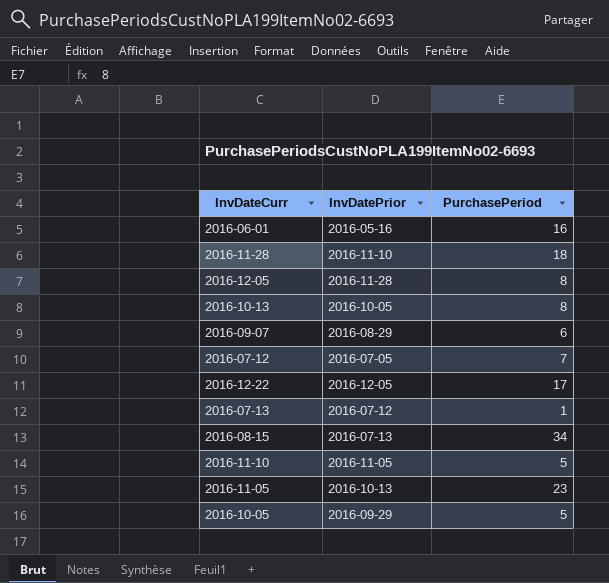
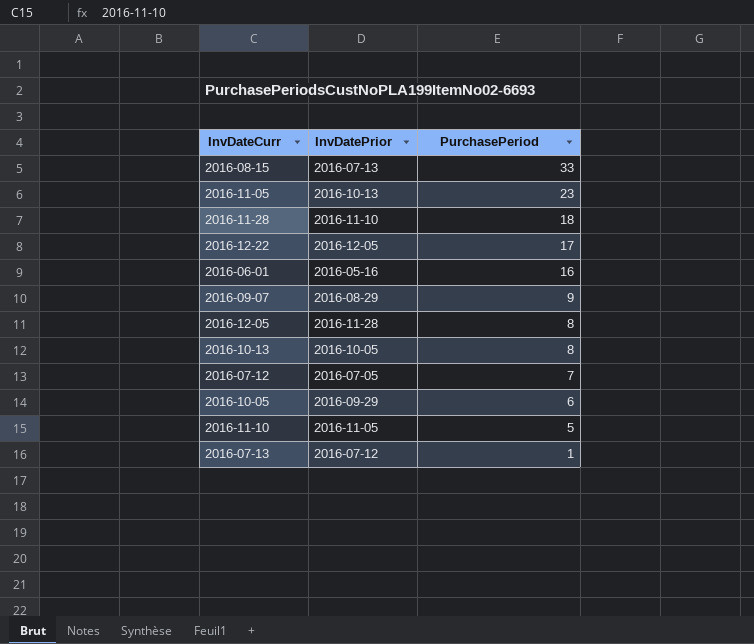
row order: none -> PurchasePeriod descending
2016-08-15 | PurchasePeriod: 34 -> 33
2016-09-07 | PurchasePeriod: 6 -> 9
2016-10-05 | PurchasePeriod: 5 -> 6

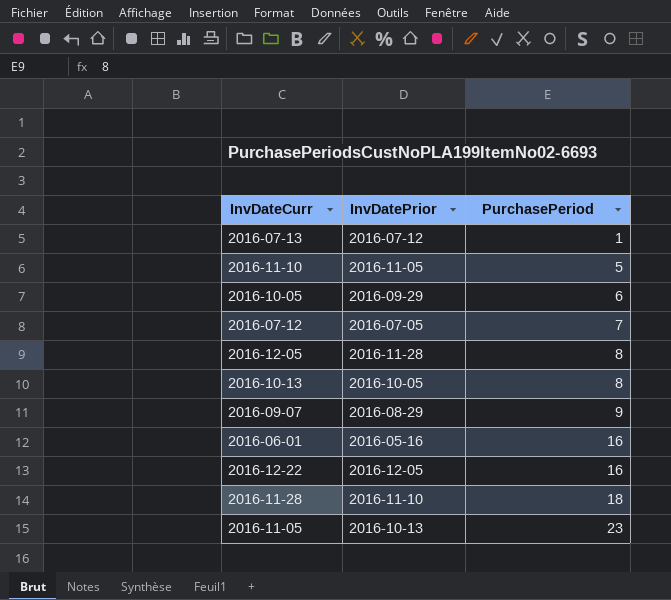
row order: PurchasePeriod descending -> PurchasePeriod ascending
row 2016-08-15: 2016-07-13 | 33 -> none
2016-12-22 | PurchasePeriod: 17 -> 16

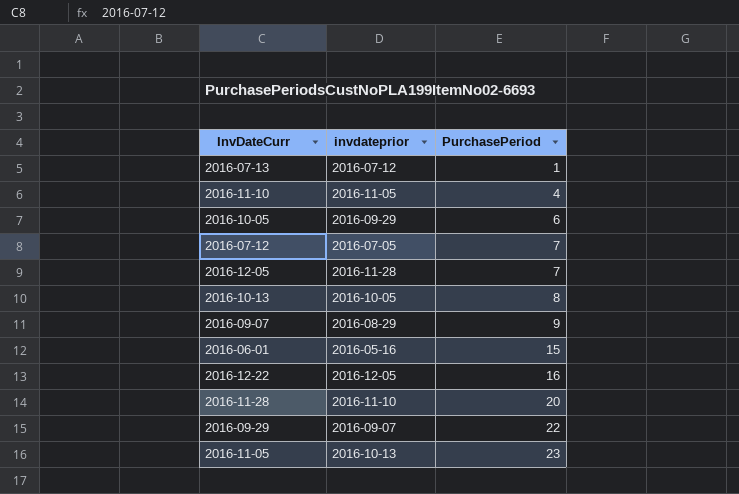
column name: InvDatePrior -> invdateprior
2016-11-10 | PurchasePeriod: 5 -> 4
2016-12-05 | PurchasePeriod: 8 -> 7
2016-06-01 | PurchasePeriod: 16 -> 15
2016-11-28 | PurchasePeriod: 18 -> 20
row 2016-09-29: none -> 2016-09-07 | 22

